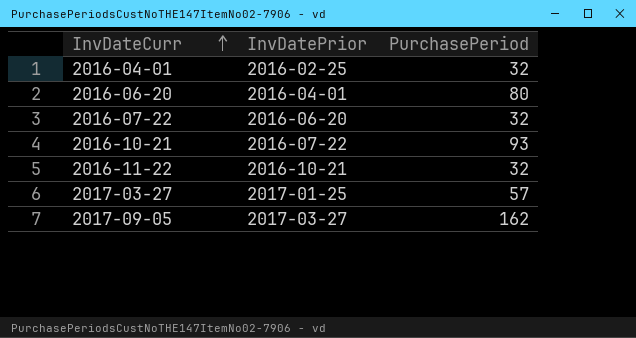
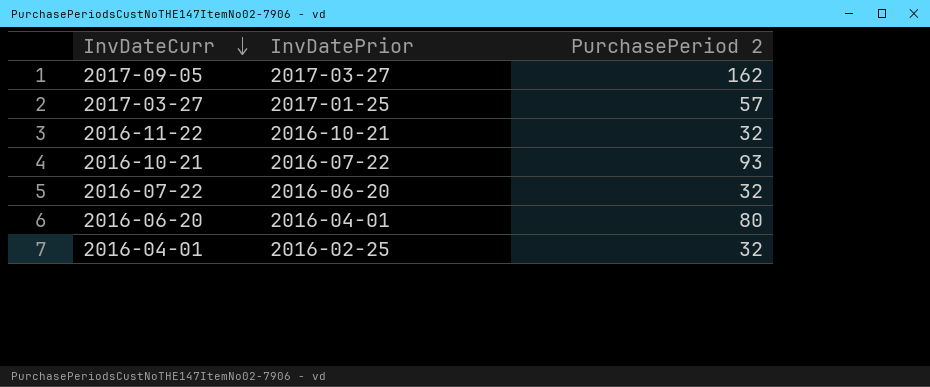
row order: InvDateCurr ascending -> InvDateCurr descending
column name: PurchasePeriod -> PurchasePeriod 2

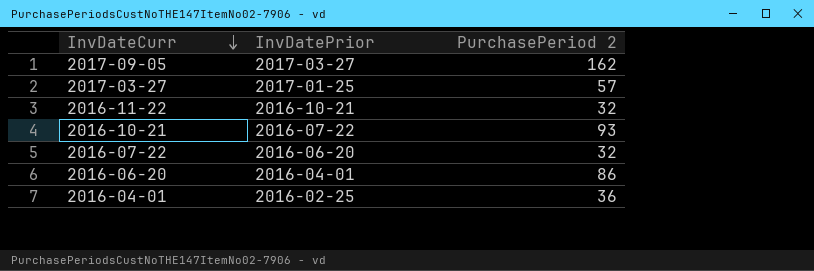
2016-06-20 | PurchasePeriod 2: 80 -> 86
2016-04-01 | PurchasePeriod 2: 32 -> 36

